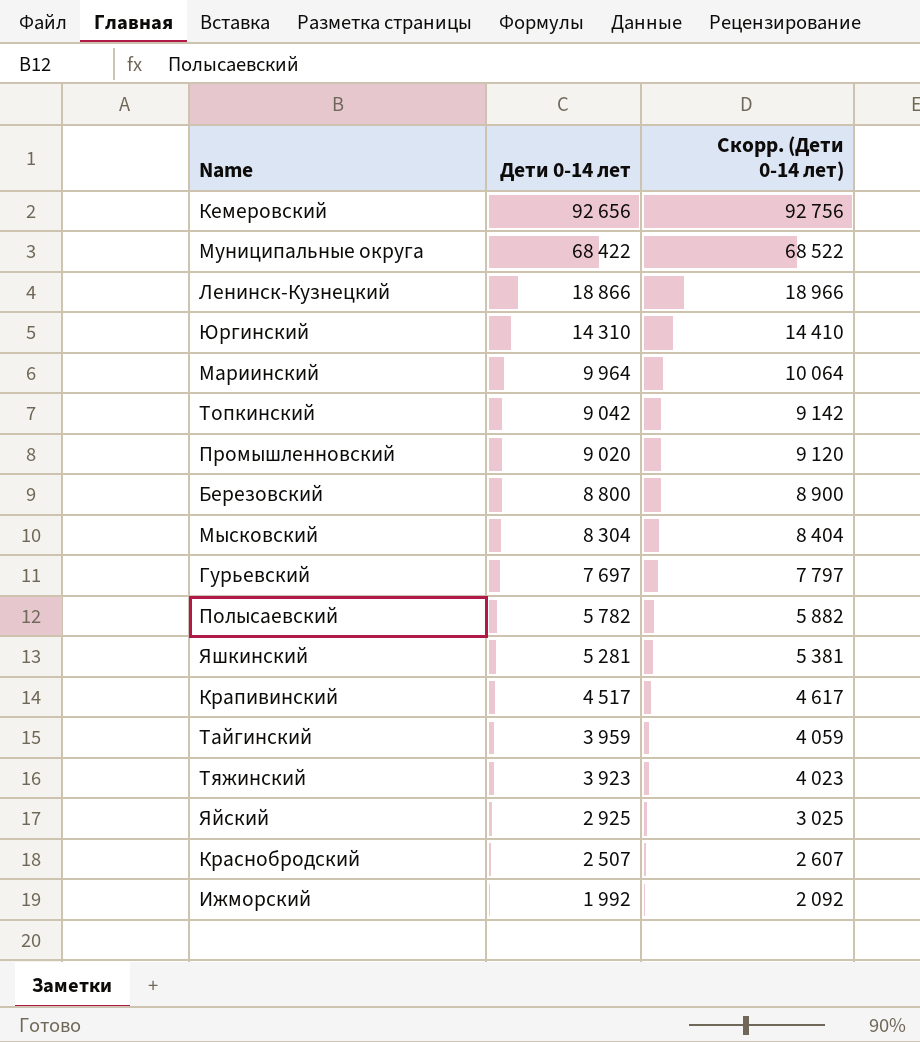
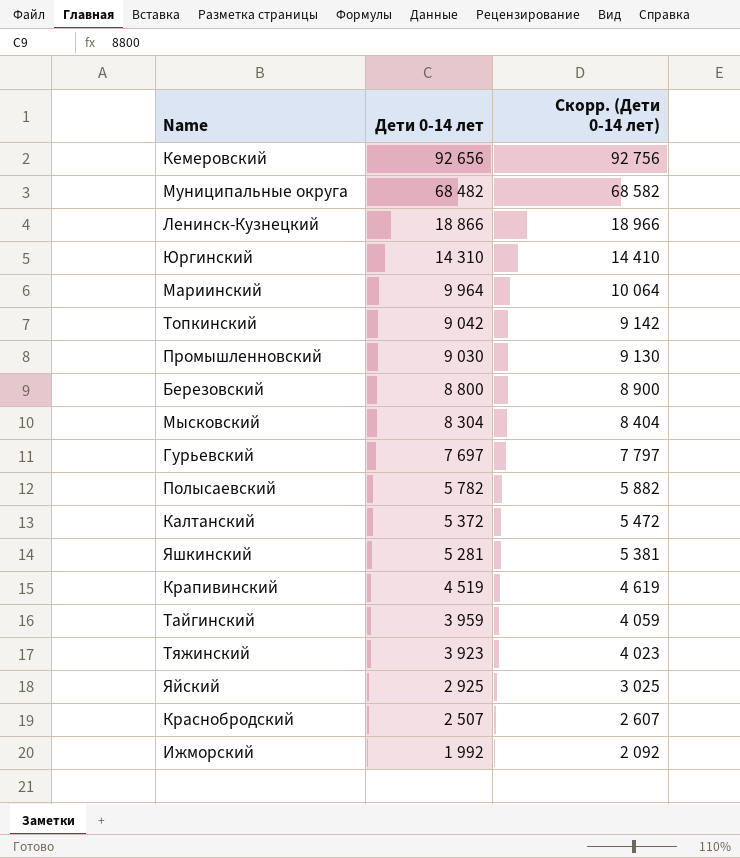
Муниципальные округа | Дети 0-14 лет: 68 422 -> 68 482
Муниципальные округа | Скорр. (Дети 0-14 лет): 68 522 -> 68 582
Промышленновский | Дети 0-14 лет: 9 020 -> 9 030
Промышленновский | Скорр. (Дети 0-14 лет): 9 120 -> 9 130
row Калтанский: none -> 5 372 | 5 472
Крапивинский | Дети 0-14 лет: 4 517 -> 4 519
Крапивинский | Скорр. (Дети 0-14 лет): 4 617 -> 4 619

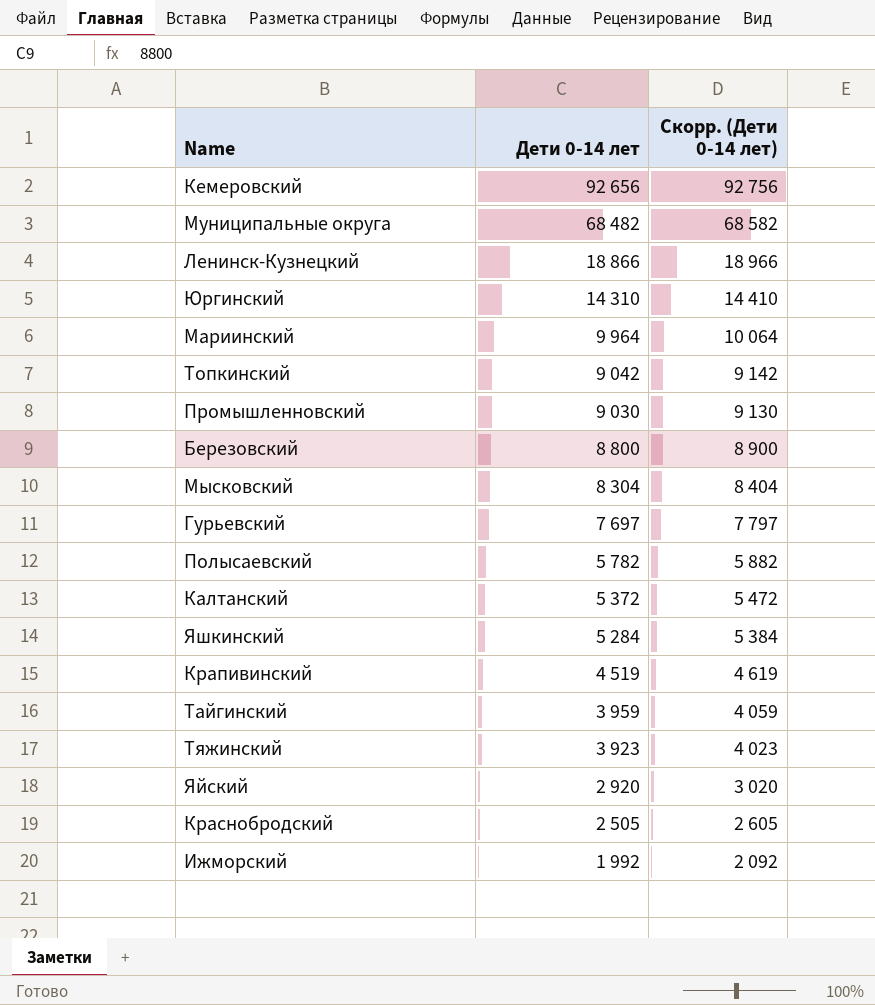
Яшкинский | Дети 0-14 лет: 5 281 -> 5 284
Яшкинский | Скорр. (Дети 0-14 лет): 5 381 -> 5 384
Яйский | Дети 0-14 лет: 2 925 -> 2 920
Яйский | Скорр. (Дети 0-14 лет): 3 025 -> 3 020
Краснобродский | Дети 0-14 лет: 2 507 -> 2 505
Краснобродский | Скорр. (Дети 0-14 лет): 2 607 -> 2 605

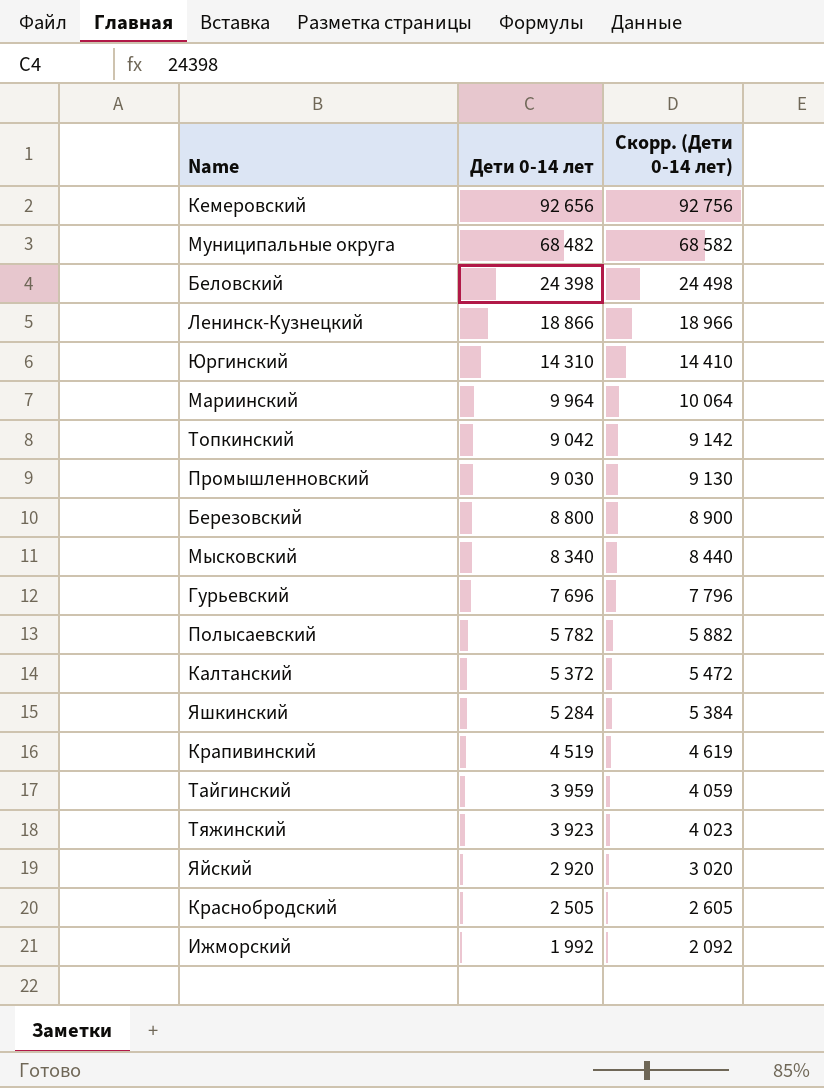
row Беловский: none -> 24 398 | 24 498
Мысковский | Дети 0-14 лет: 8 304 -> 8 340
Мысковский | Скорр. (Дети 0-14 лет): 8 404 -> 8 440
Гурьевский | Дети 0-14 лет: 7 697 -> 7 696
Гурьевский | Скорр. (Дети 0-14 лет): 7 797 -> 7 796

